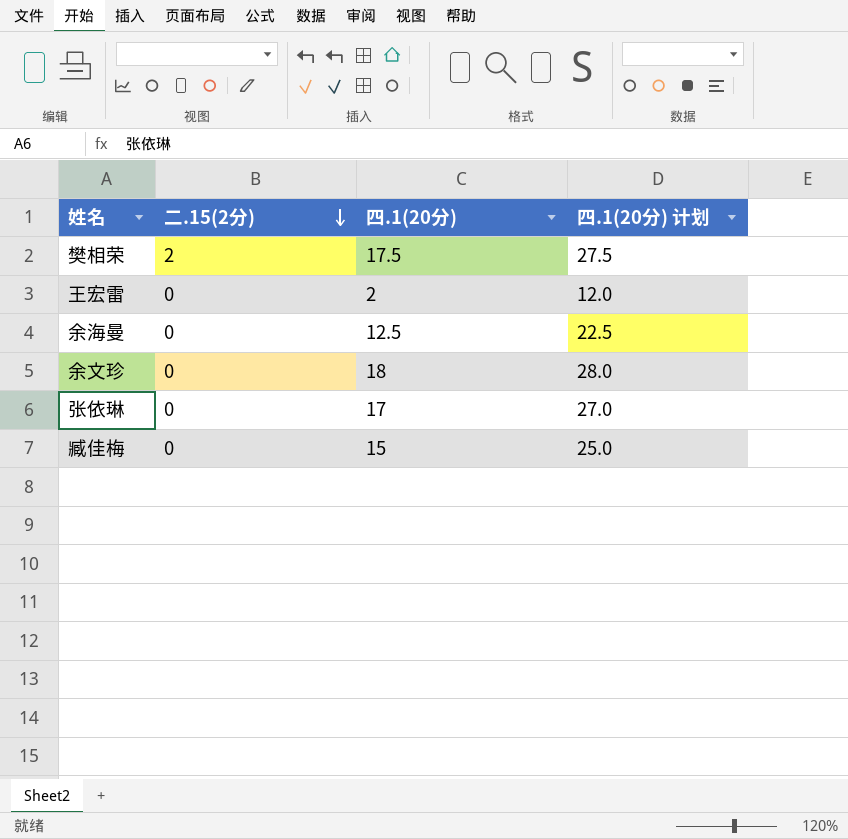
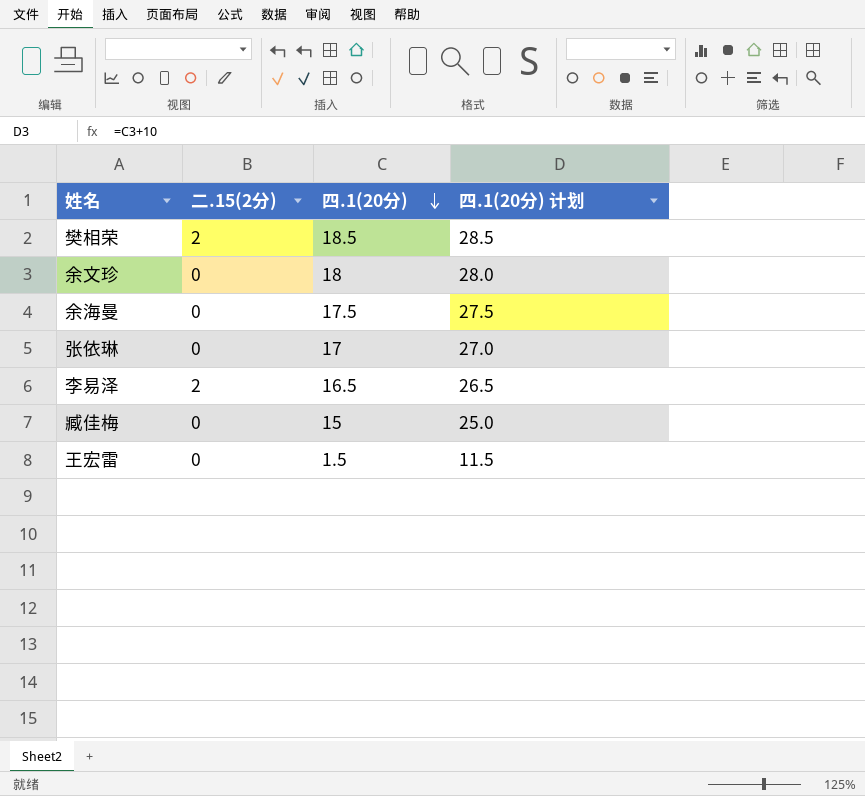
row order: 二.15(2分) descending -> 四.1(20分) descending
樊相荣 | 四.1(20分): 17.5 -> 18.5
樊相荣 | 四.1(20分) 计划: 27.5 -> 28.5
余海曼 | 四.1(20分): 12.5 -> 17.5
余海曼 | 四.1(20分) 计划: 22.5 -> 27.5
row 李易泽: none -> 2 | 16.5 | 26.5
王宏雷 | 四.1(20分): 2 -> 1.5
王宏雷 | 四.1(20分) 计划: 12.0 -> 11.5

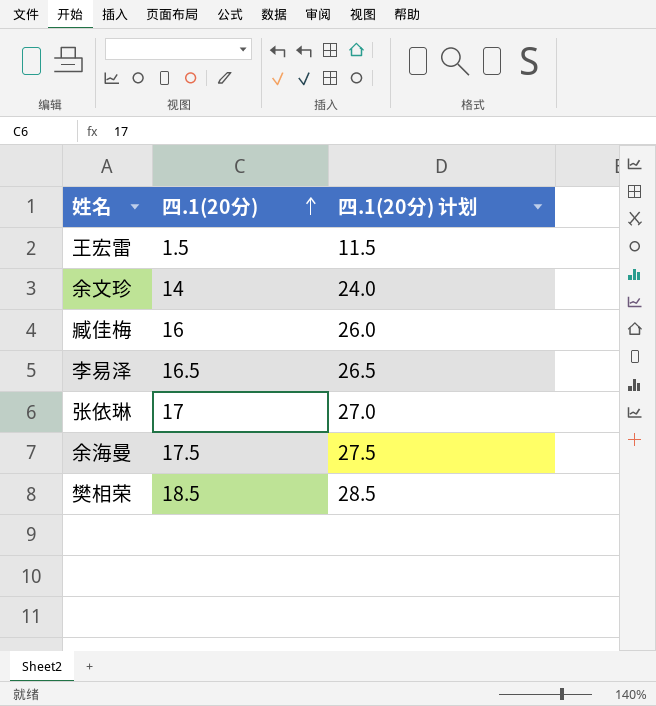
row order: 四.1(20分) descending -> 四.1(20分) ascending
column 二.15(2分) | position: 2 -> none
余文珍 | 四.1(20分): 18 -> 14
余文珍 | 四.1(20分) 计划: 28.0 -> 24.0
臧佳梅 | 四.1(20分): 15 -> 16
臧佳梅 | 四.1(20分) 计划: 25.0 -> 26.0

